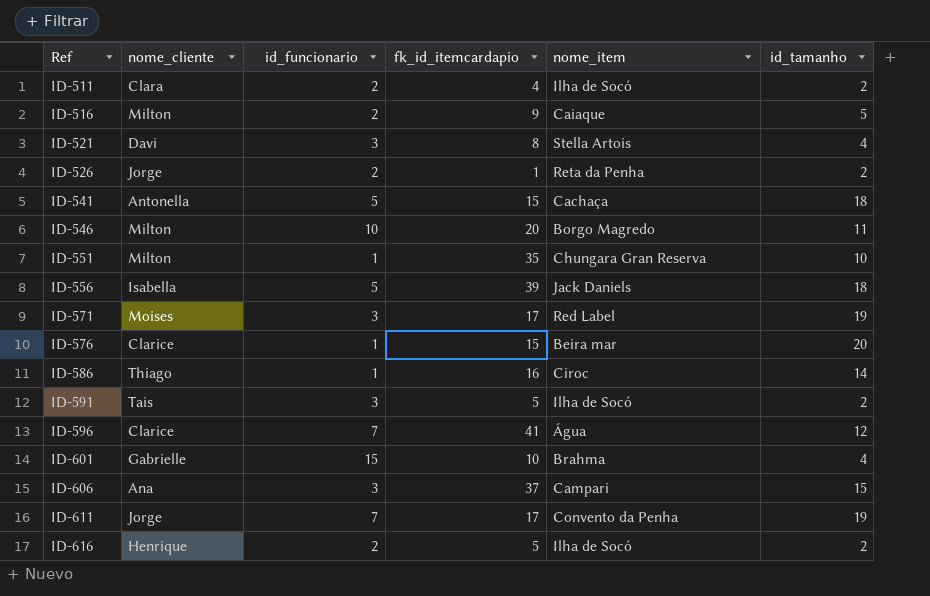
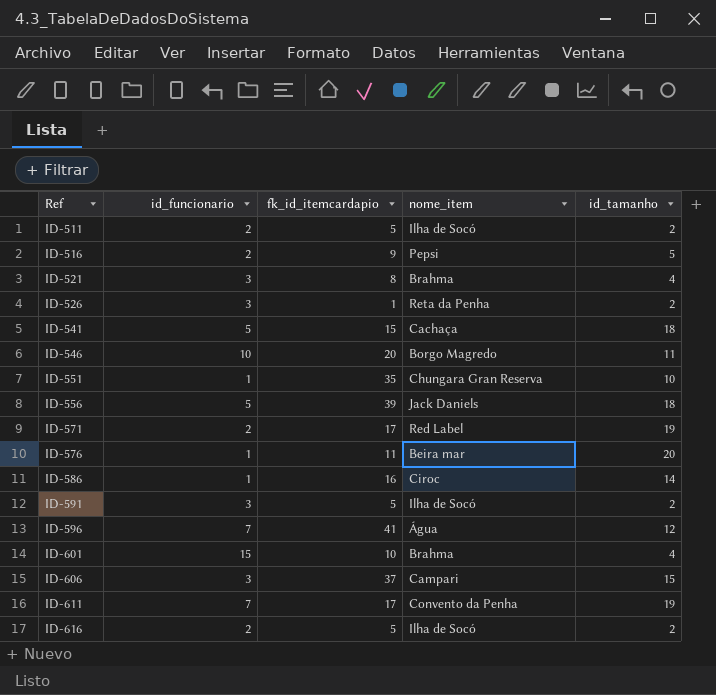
column nome_cliente | position: 2 -> none
ID-511 | fk_id_itemcardapio: 4 -> 5
ID-516 | nome_item: Caiaque -> Pepsi
ID-521 | nome_item: Stella Artois -> Brahma
ID-526 | id_funcionario: 2 -> 3
ID-571 | id_funcionario: 3 -> 2
ID-576 | fk_id_itemcardapio: 15 -> 11

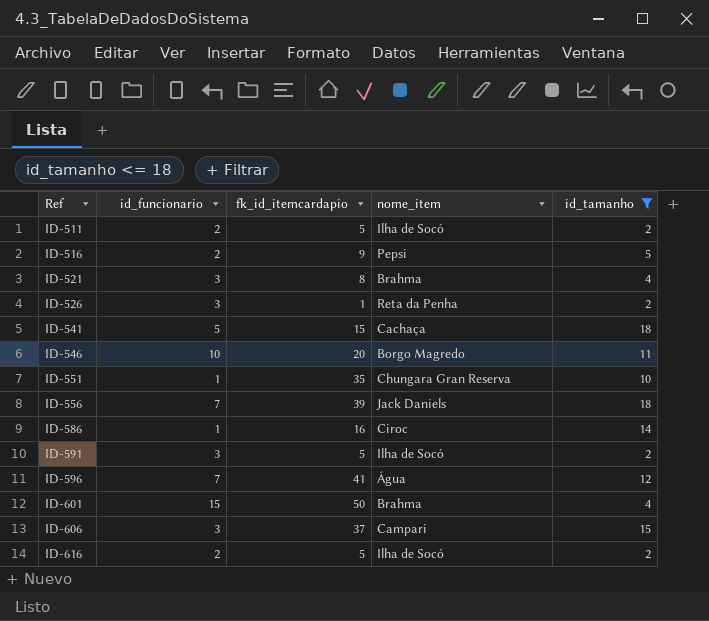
filter: none -> id_tamanho <= 18
ID-556 | id_funcionario: 5 -> 7
ID-601 | fk_id_itemcardapio: 10 -> 50

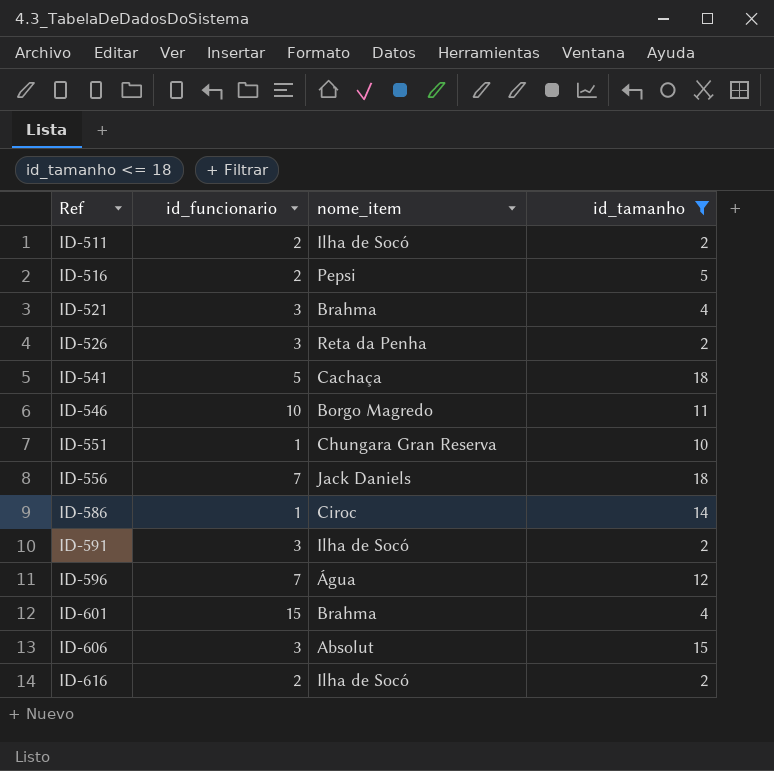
column fk_id_itemcardapio | position: 3 -> none
ID-606 | nome_item: Campari -> Absolut

